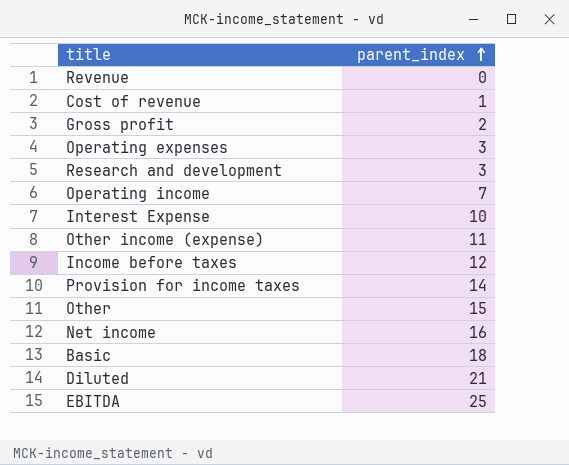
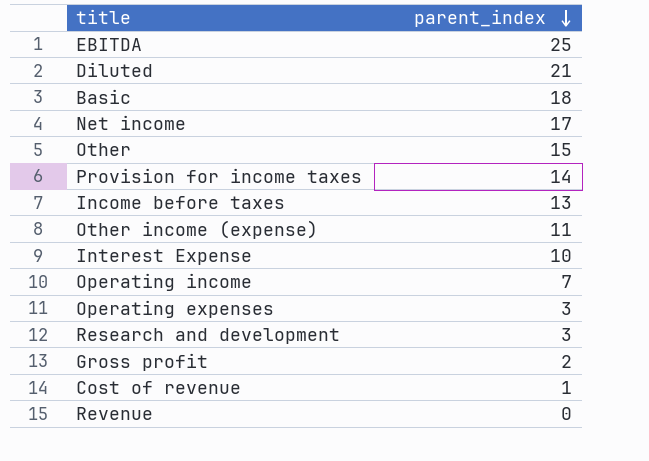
row order: parent_index ascending -> parent_index descending
Net income | parent_index: 16 -> 17
Income before taxes | parent_index: 12 -> 13

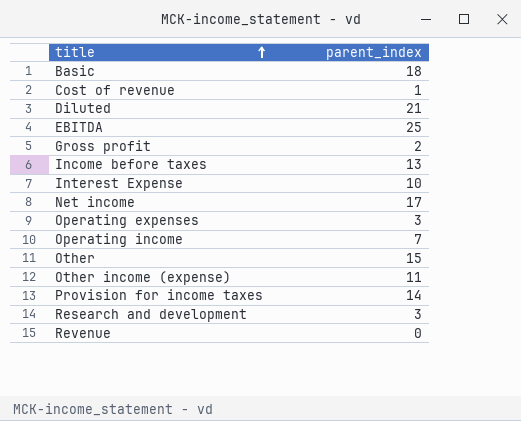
row order: parent_index descending -> title ascending

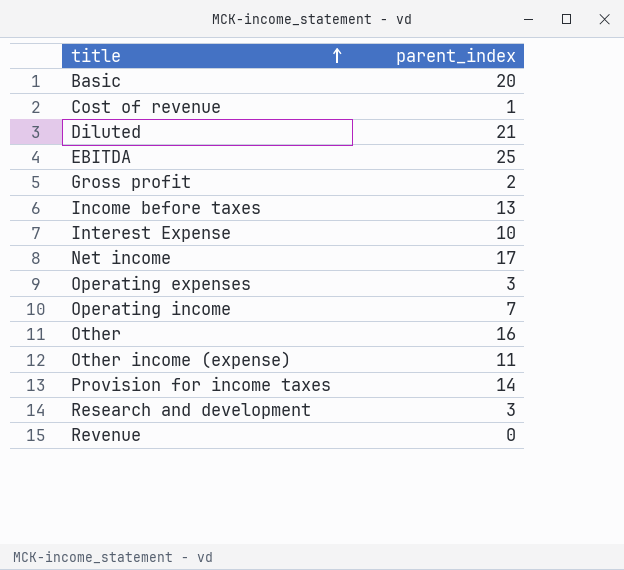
Basic | parent_index: 18 -> 20
Other | parent_index: 15 -> 16

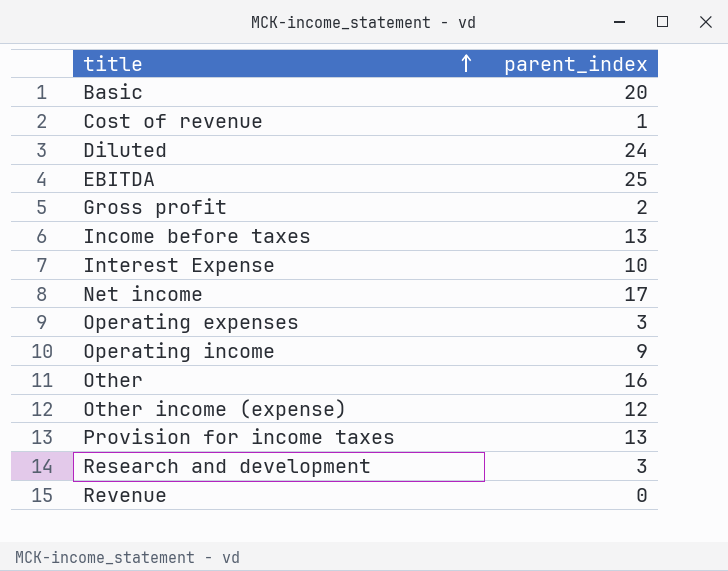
Diluted | parent_index: 21 -> 24
Operating income | parent_index: 7 -> 9
Other income (expense) | parent_index: 11 -> 12
Provision for income taxes | parent_index: 14 -> 13

